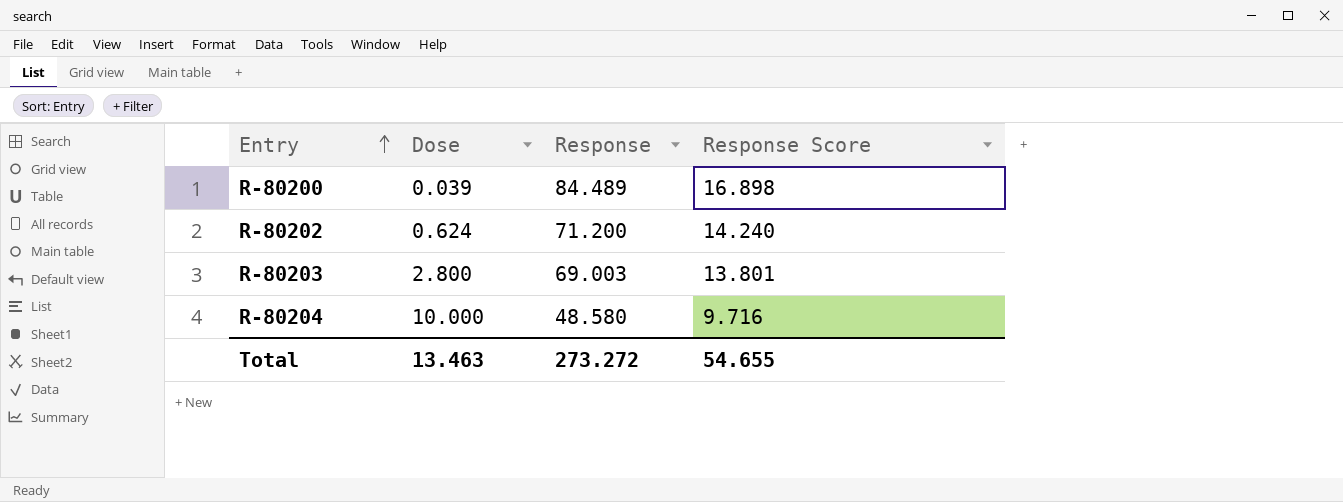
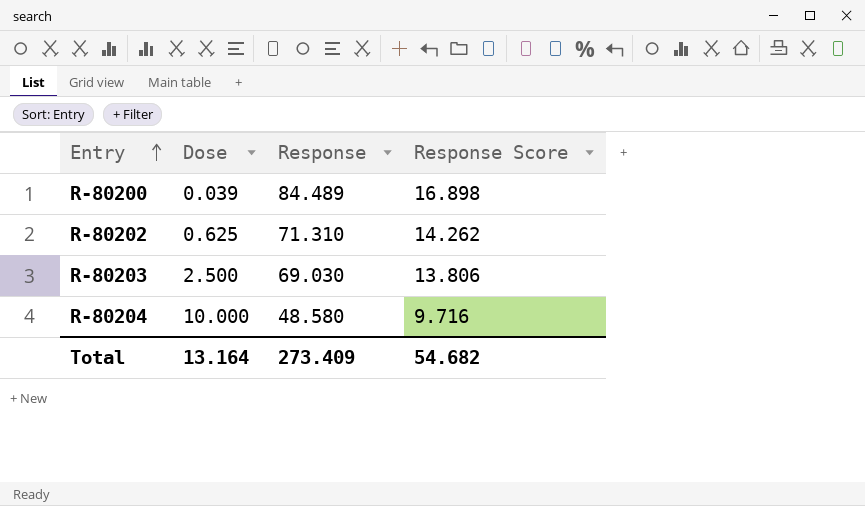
R-80202 | Dose: 0.624 -> 0.625
R-80202 | Response: 71.200 -> 71.310
R-80202 | Response Score: 14.240 -> 14.262
R-80203 | Dose: 2.800 -> 2.500
R-80203 | Response: 69.003 -> 69.030
R-80203 | Response Score: 13.801 -> 13.806
Total | Dose: 13.463 -> 13.164
Total | Response: 273.272 -> 273.409
Total | Response Score: 54.655 -> 54.682

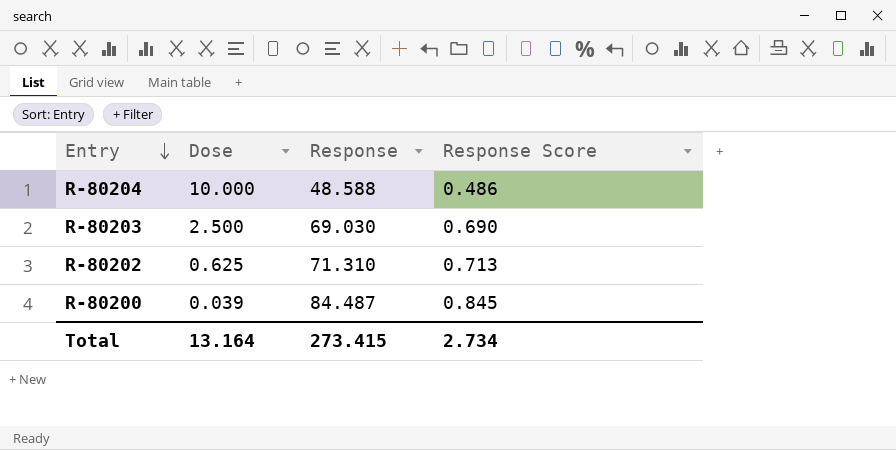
row order: Entry ascending -> Entry descending
column Response Score | formula: [Response] * 0.2 -> [Response] * 0.01
R-80204 | Response: 48.580 -> 48.588
R-80200 | Response: 84.489 -> 84.487
Total | Response: 273.409 -> 273.415
Total | Response Score: 54.682 -> 2.734

